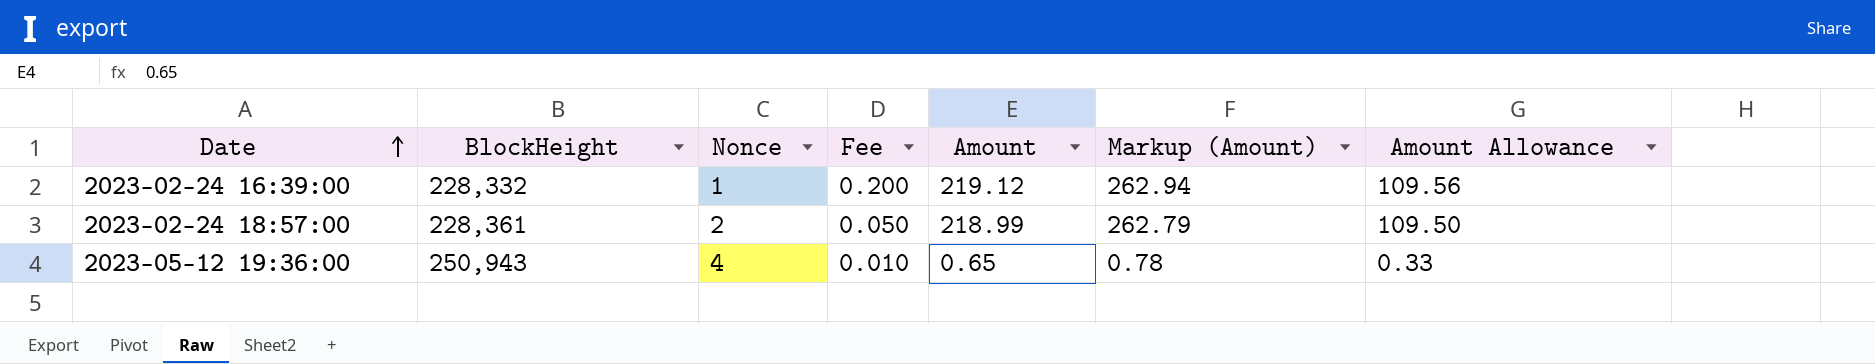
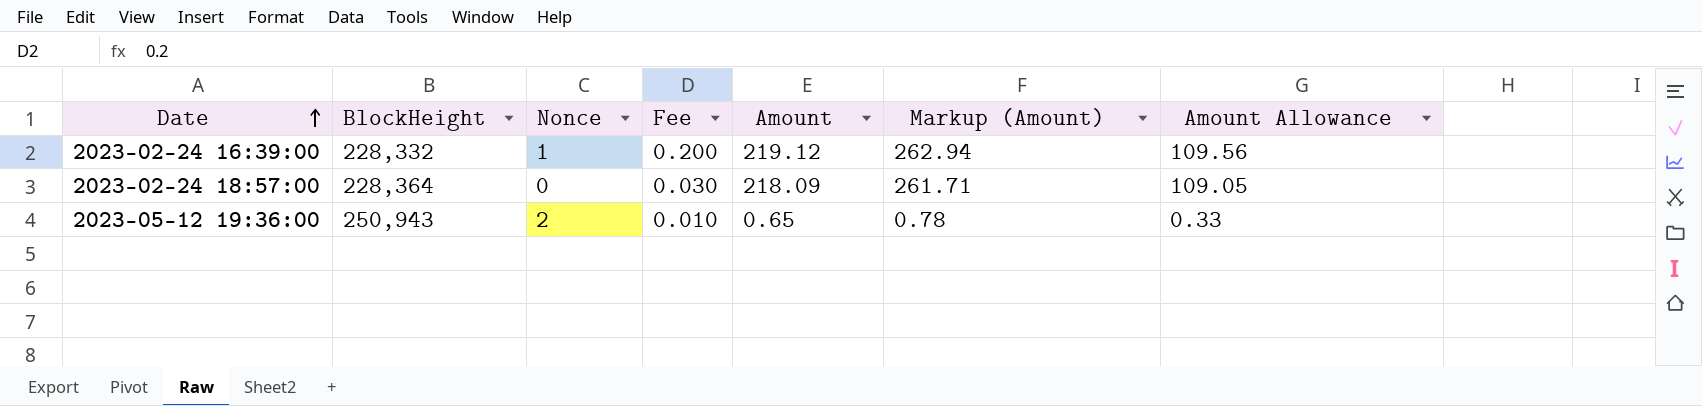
2023-02-24 18:57:00 | BlockHeight: 228,361 -> 228,364
2023-02-24 18:57:00 | Nonce: 2 -> 0
2023-02-24 18:57:00 | Fee: 0.050 -> 0.030
2023-02-24 18:57:00 | Amount: 218.99 -> 218.09
2023-02-24 18:57:00 | Markup (Amount): 262.79 -> 261.71
2023-02-24 18:57:00 | Amount Allowance: 109.50 -> 109.05
2023-05-12 19:36:00 | Nonce: 4 -> 2

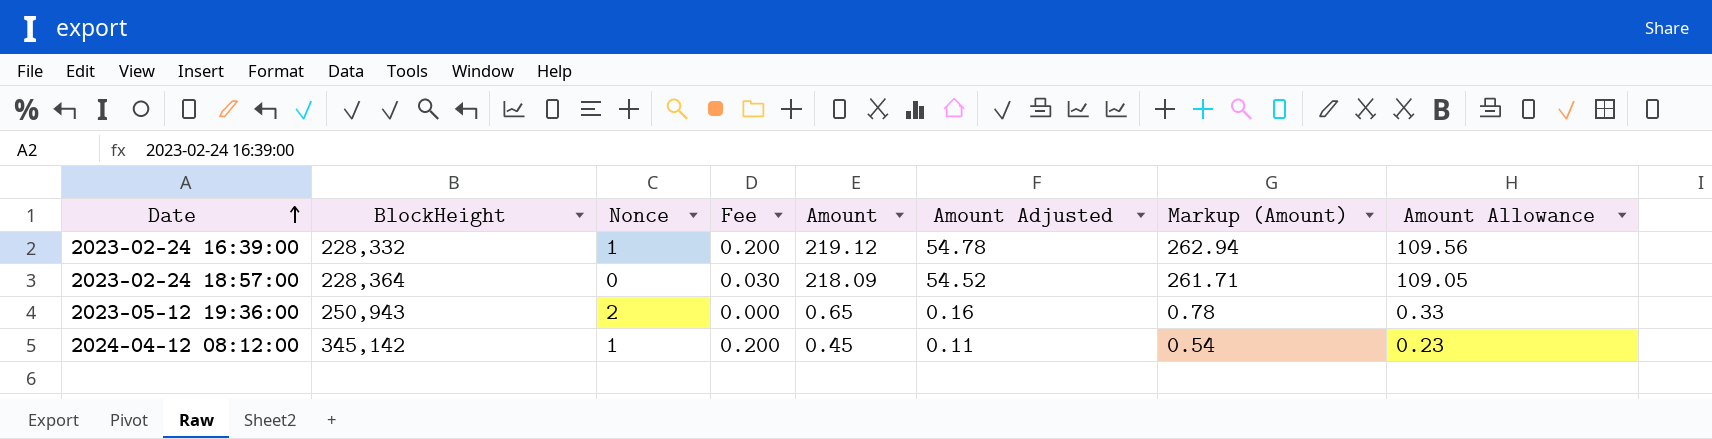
column Amount Adjusted | formula: none -> [Amount] * 0.25
2023-05-12 19:36:00 | Fee: 0.010 -> 0.000
row 2024-04-12 08:12:00: none -> 345,142 | 1 | 0.200 | 0.45 | 0.11 | 0.54 | 0.23

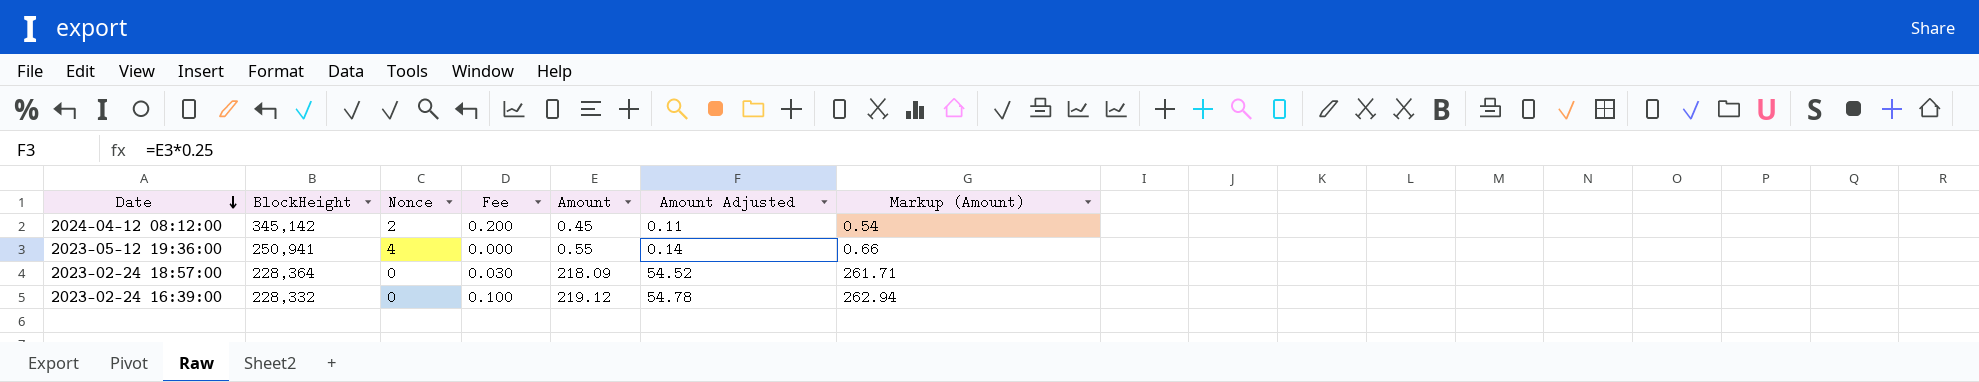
row order: Date ascending -> Date descending
column Amount Allowance | formula: [Amount] * 0.5 -> none
2024-04-12 08:12:00 | Nonce: 1 -> 2
2023-05-12 19:36:00 | BlockHeight: 250,943 -> 250,941
2023-05-12 19:36:00 | Nonce: 2 -> 4
2023-05-12 19:36:00 | Amount: 0.65 -> 0.55
2023-05-12 19:36:00 | Amount Adjusted: 0.16 -> 0.14
2023-05-12 19:36:00 | Markup (Amount): 0.78 -> 0.66
2023-02-24 16:39:00 | Nonce: 1 -> 0
2023-02-24 16:39:00 | Fee: 0.200 -> 0.100

